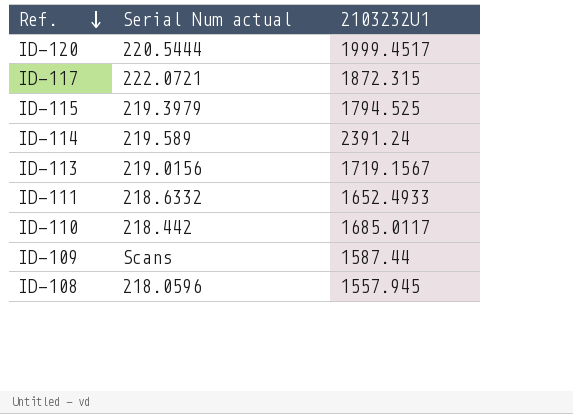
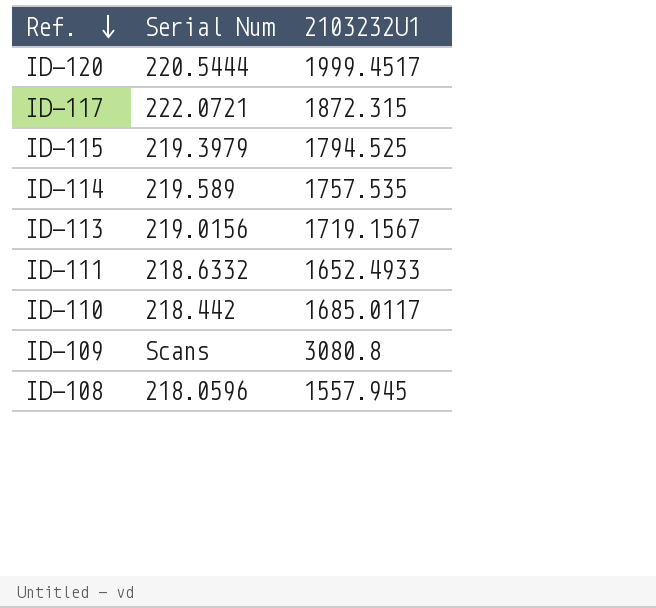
column name: Serial Num actual -> Serial Num
ID-114 | 2103232U1: 2391.24 -> 1757.535
ID-109 | 2103232U1: 1587.44 -> 3080.8

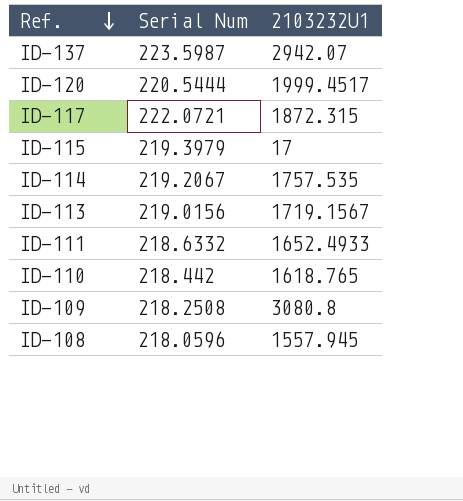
row ID-137: none -> 223.5987 | 2942.07
ID-115 | 2103232U1: 1794.525 -> 17
ID-114 | Serial Num: 219.589 -> 219.2067
ID-110 | 2103232U1: 1685.0117 -> 1618.765
ID-109 | Serial Num: Scans -> 218.2508

